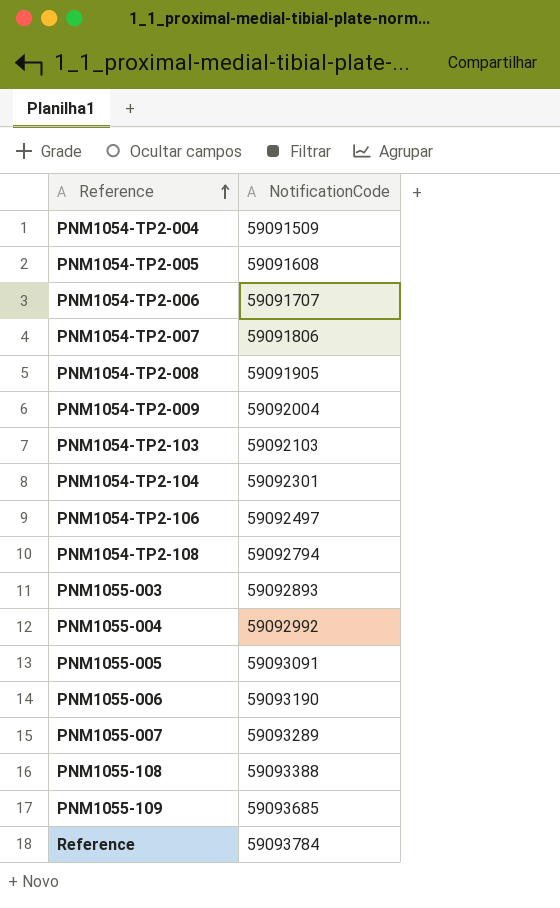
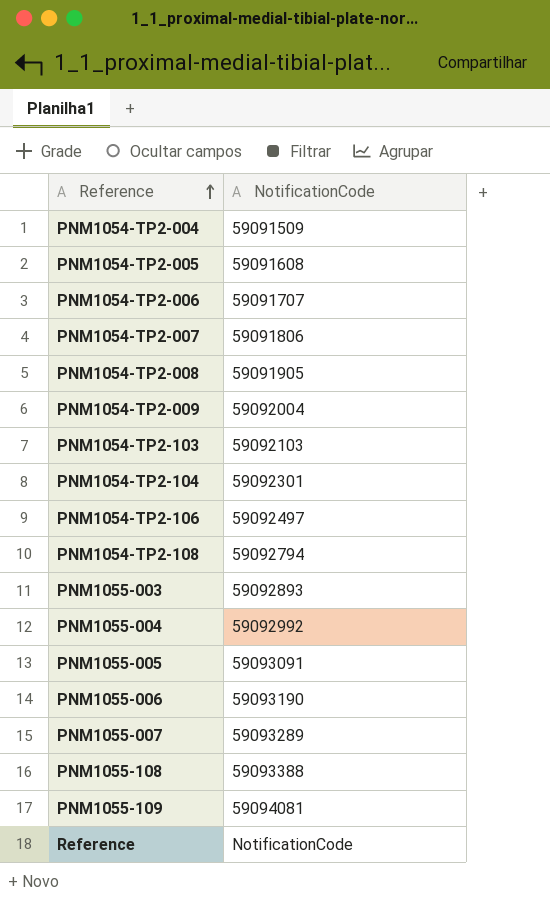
PNM1055-109 | NotificationCode: 59093685 -> 59094081
Reference | NotificationCode: 59093784 -> NotificationCode

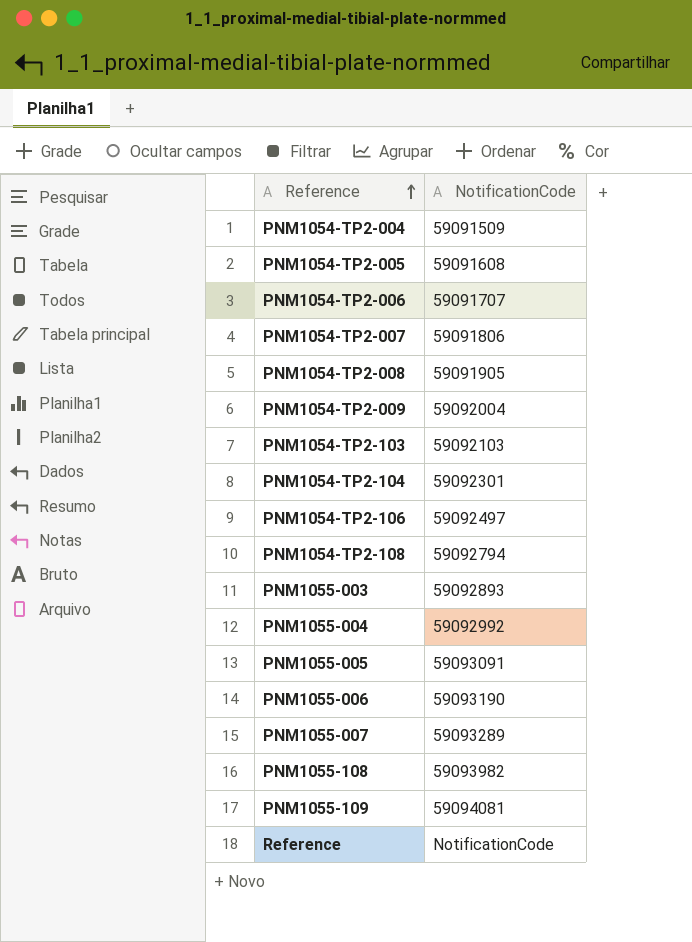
PNM1055-108 | NotificationCode: 59093388 -> 59093982

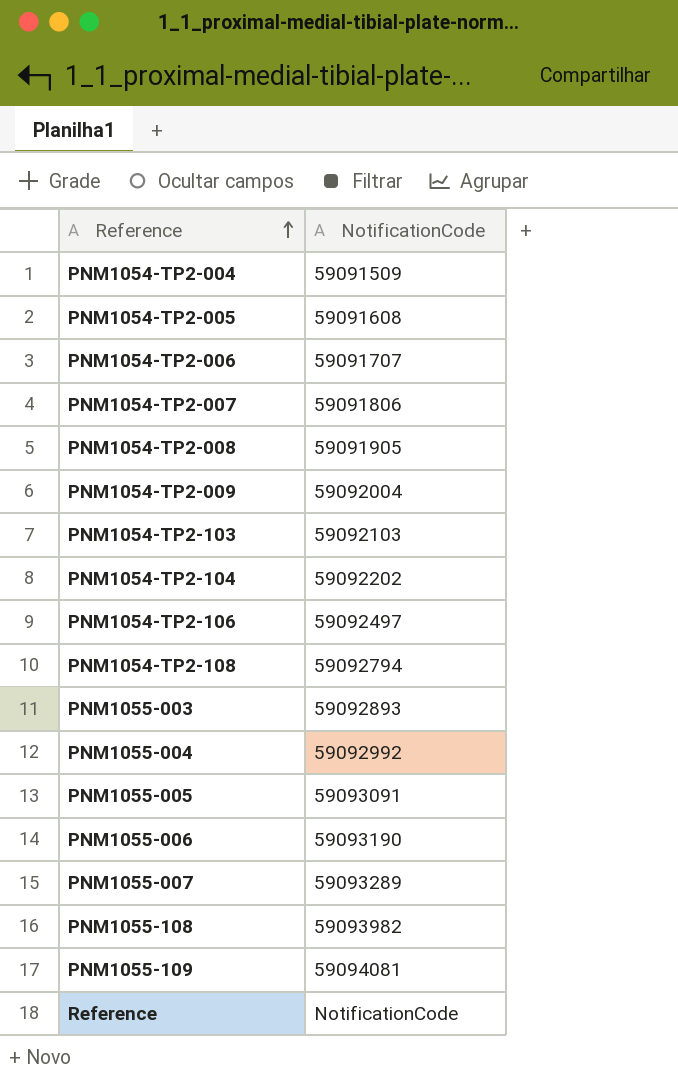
PNM1054-TP2-104 | NotificationCode: 59092301 -> 59092202

